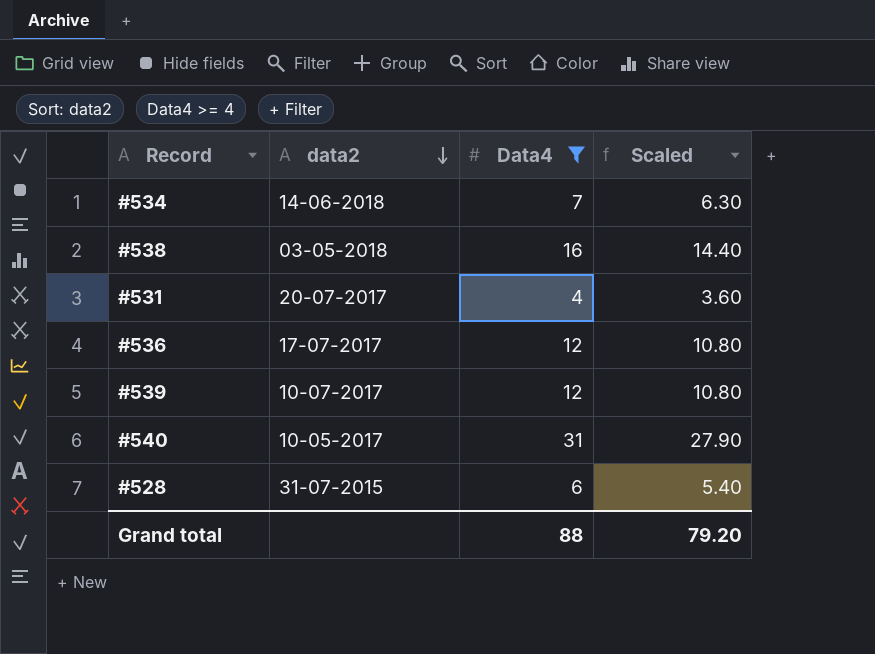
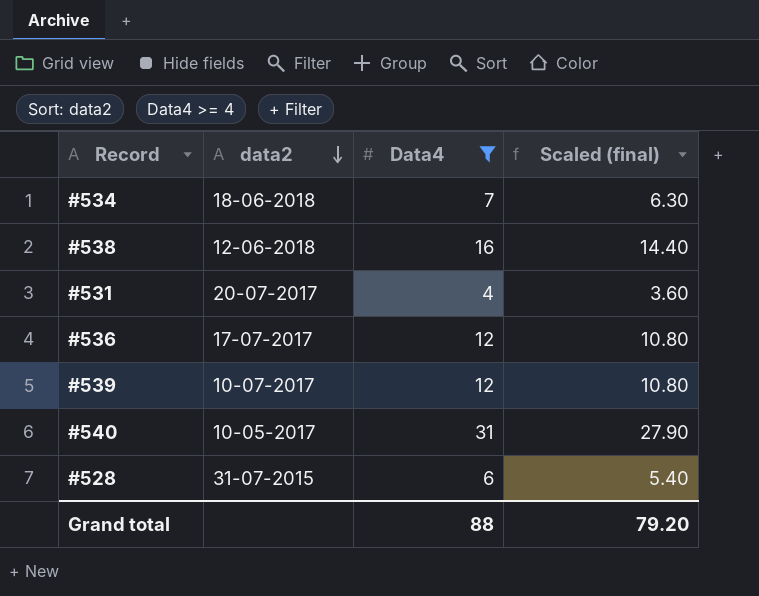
column name: Scaled -> Scaled (final)
#534 | data2: 14-06-2018 -> 18-06-2018
#538 | data2: 03-05-2018 -> 12-06-2018

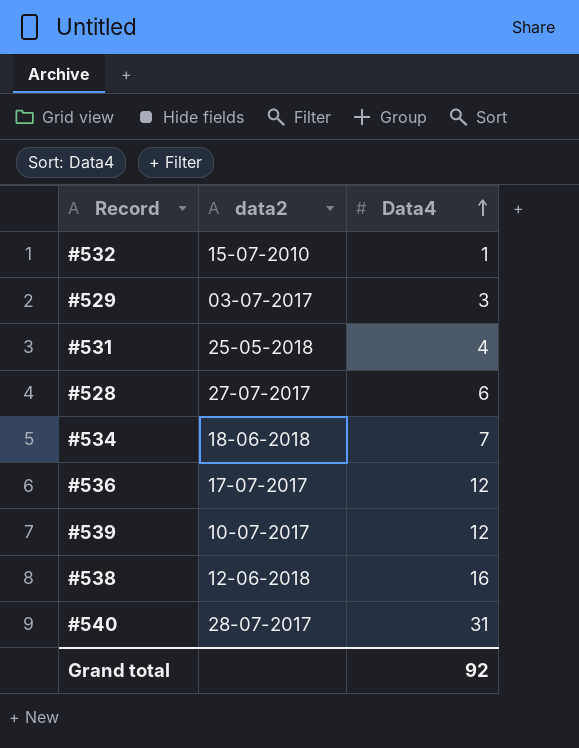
filter: Data4 >= 4 -> none
row order: data2 descending -> Data4 ascending
column Scaled (final) | formula: [Data4] * 0.9 -> none
#531 | data2: 20-07-2017 -> 25-05-2018
#528 | data2: 31-07-2015 -> 27-07-2017
#540 | data2: 10-05-2017 -> 28-07-2017
Grand total | Data4: 88 -> 92

